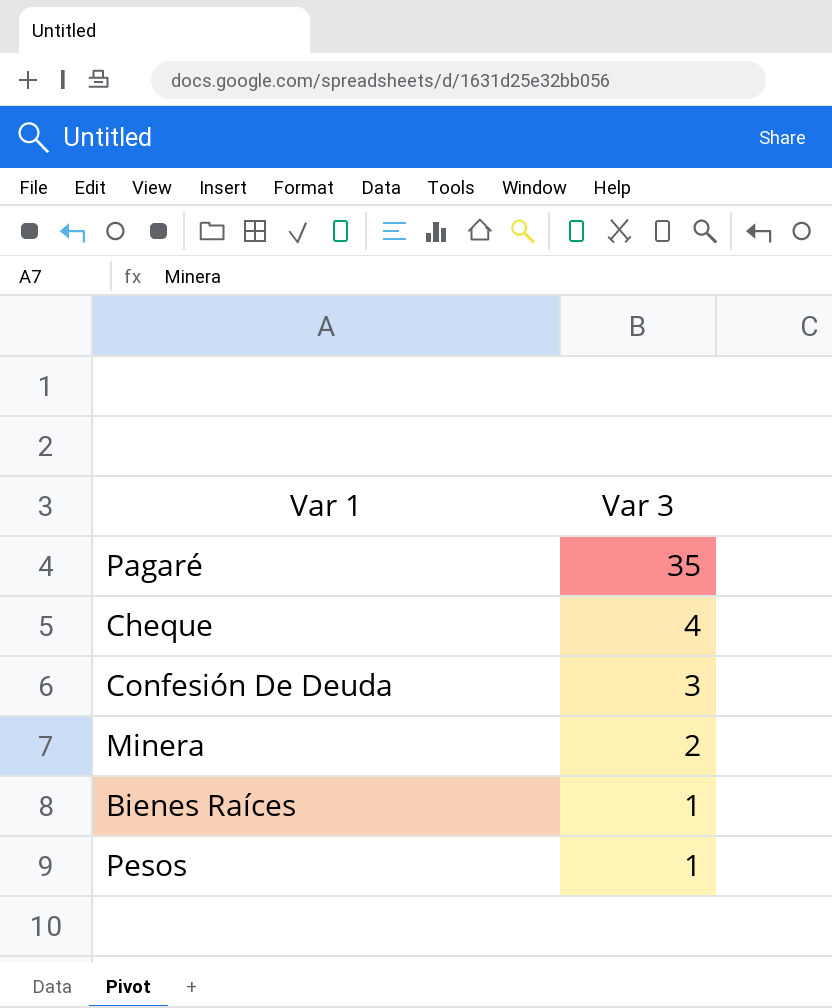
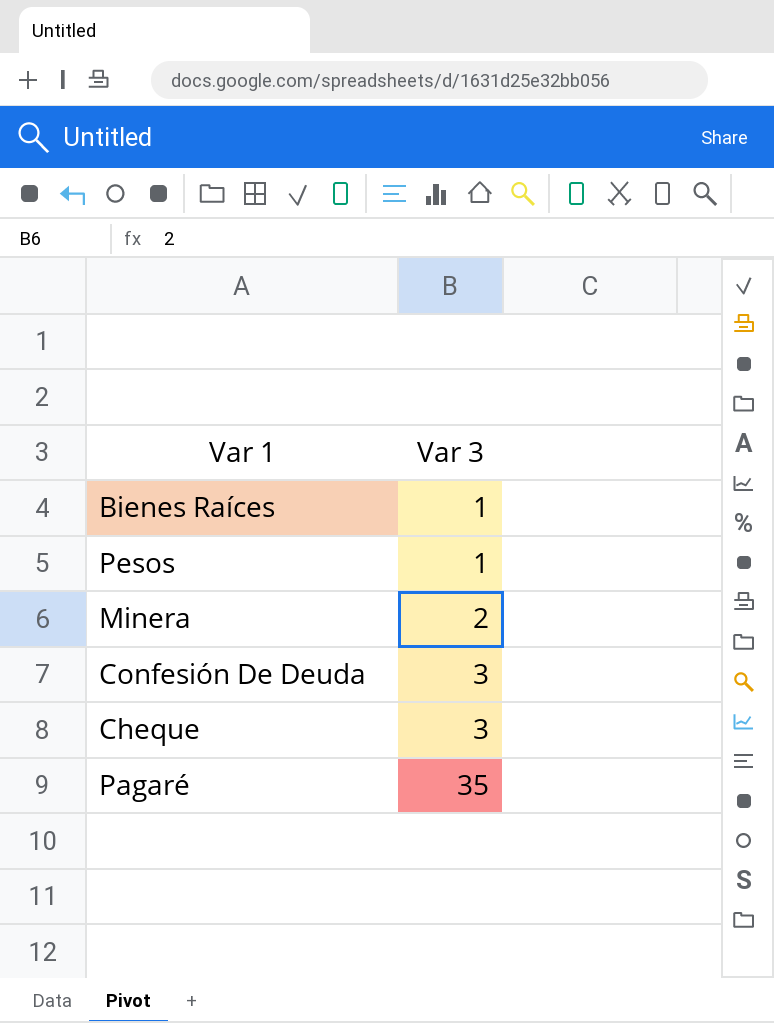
row order: Var 3 descending -> Var 3 ascending
Cheque | Var 3: 4 -> 3

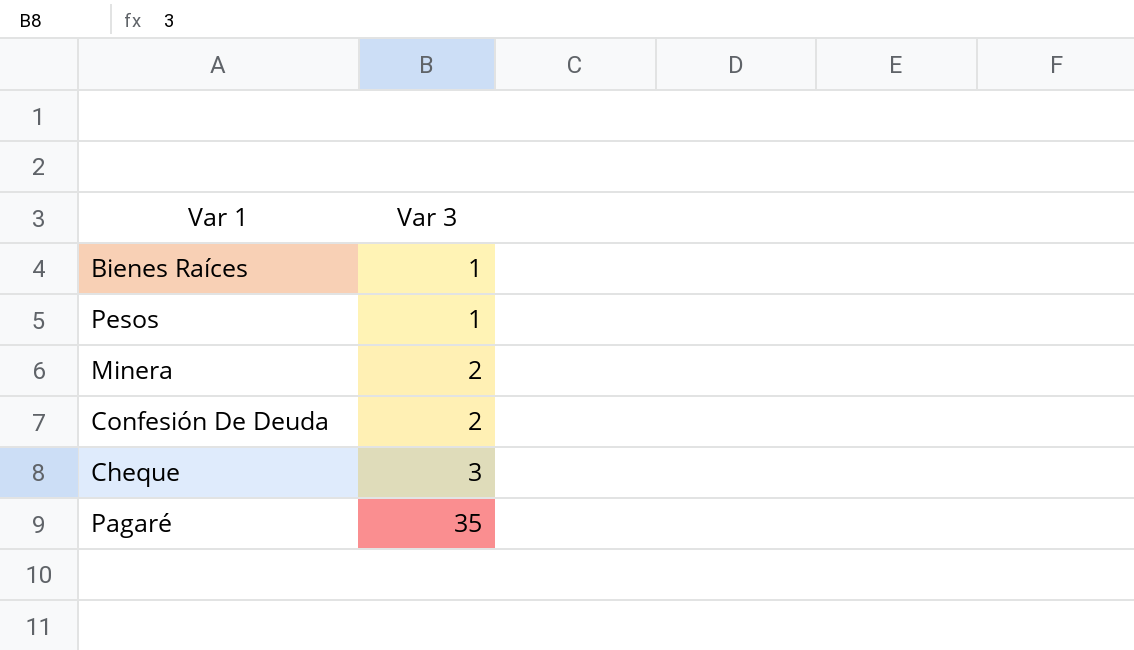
Confesión De Deuda | Var 3: 3 -> 2

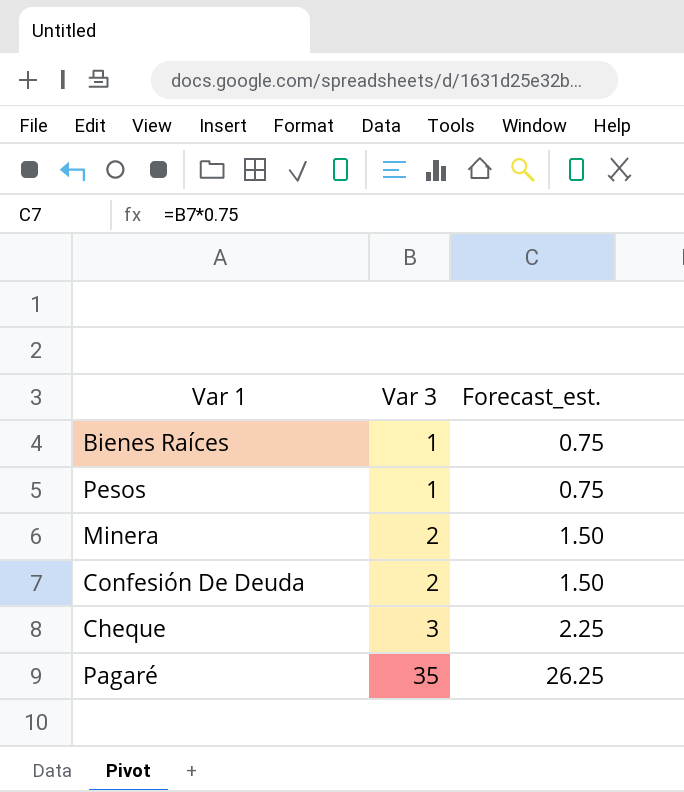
column Forecast_est. | formula: none -> [Var 3] * 0.75

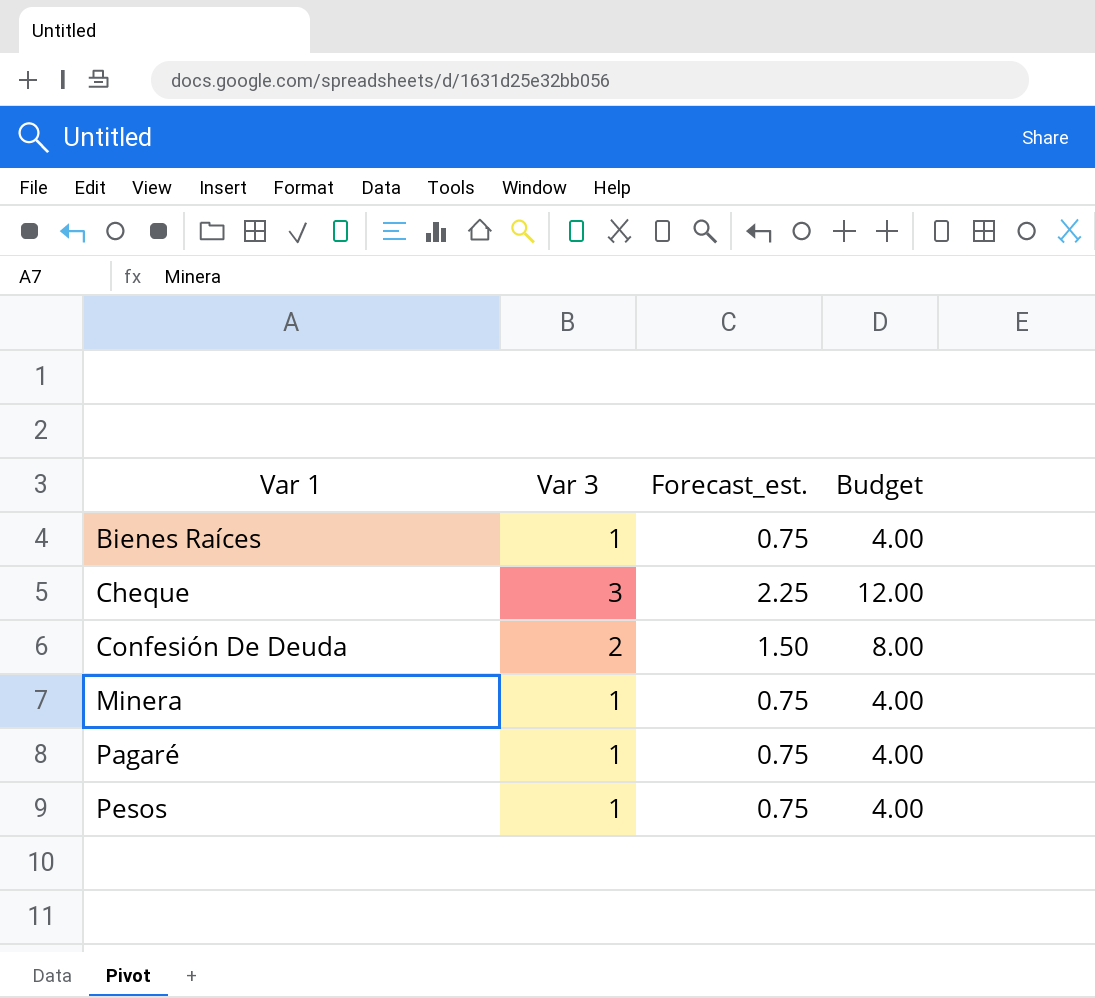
row order: Var 3 ascending -> Var 1 ascending
column Budget | formula: none -> [Var 3] * 4
Minera | Var 3: 2 -> 1
Minera | Forecast_est.: 1.50 -> 0.75
Pagaré | Var 3: 35 -> 1
Pagaré | Forecast_est.: 26.25 -> 0.75

